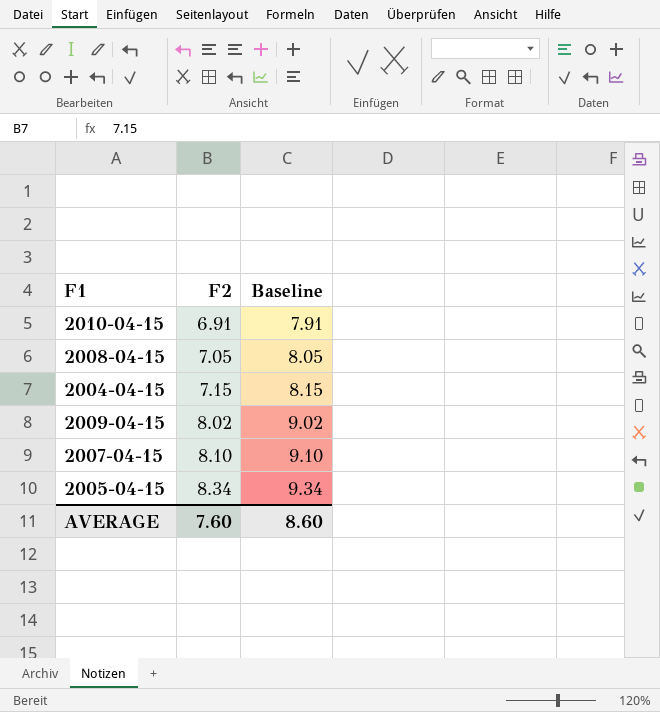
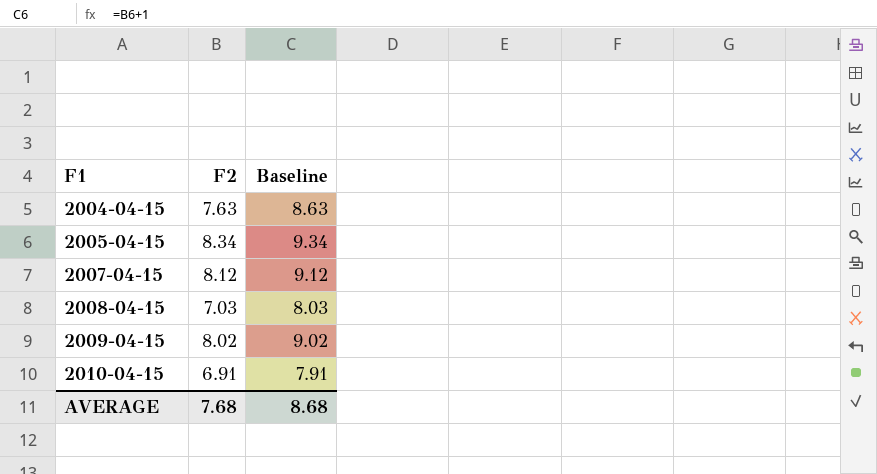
row order: F2 ascending -> F1 ascending
2004-04-15 | F2: 7.15 -> 7.63
2004-04-15 | Baseline: 8.15 -> 8.63
2007-04-15 | F2: 8.10 -> 8.12
2007-04-15 | Baseline: 9.10 -> 9.12
2008-04-15 | F2: 7.05 -> 7.03
2008-04-15 | Baseline: 8.05 -> 8.03
AVERAGE | F2: 7.60 -> 7.68
AVERAGE | Baseline: 8.60 -> 8.68

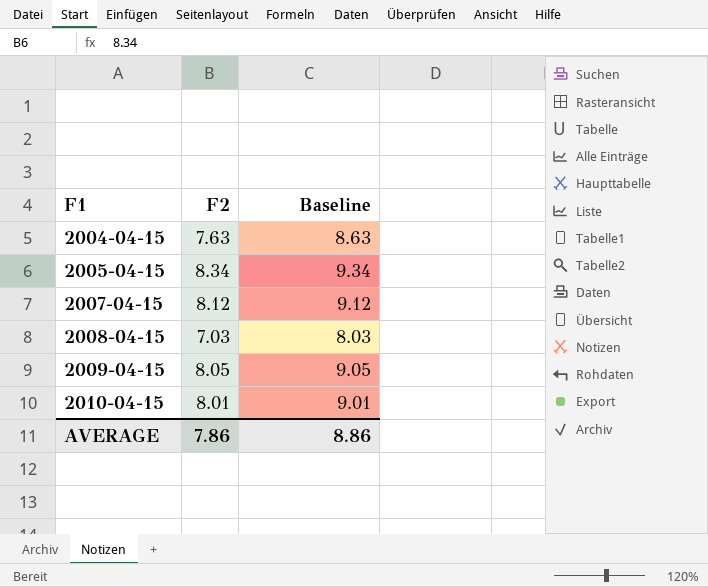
2009-04-15 | F2: 8.02 -> 8.05
2009-04-15 | Baseline: 9.02 -> 9.05
2010-04-15 | F2: 6.91 -> 8.01
2010-04-15 | Baseline: 7.91 -> 9.01
AVERAGE | F2: 7.68 -> 7.86
AVERAGE | Baseline: 8.68 -> 8.86

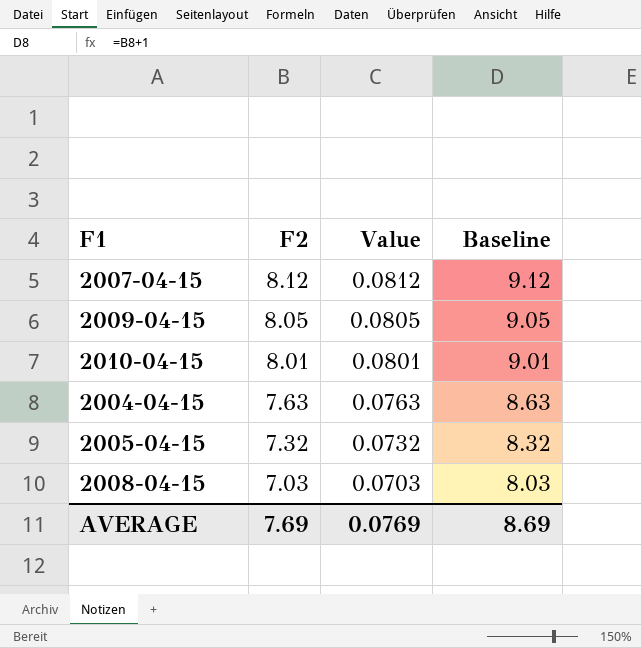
row order: F1 ascending -> F2 descending
column Value | formula: none -> [F2] * 0.01
2005-04-15 | F2: 8.34 -> 7.32
2005-04-15 | Baseline: 9.34 -> 8.32
AVERAGE | F2: 7.86 -> 7.69
AVERAGE | Baseline: 8.86 -> 8.69

